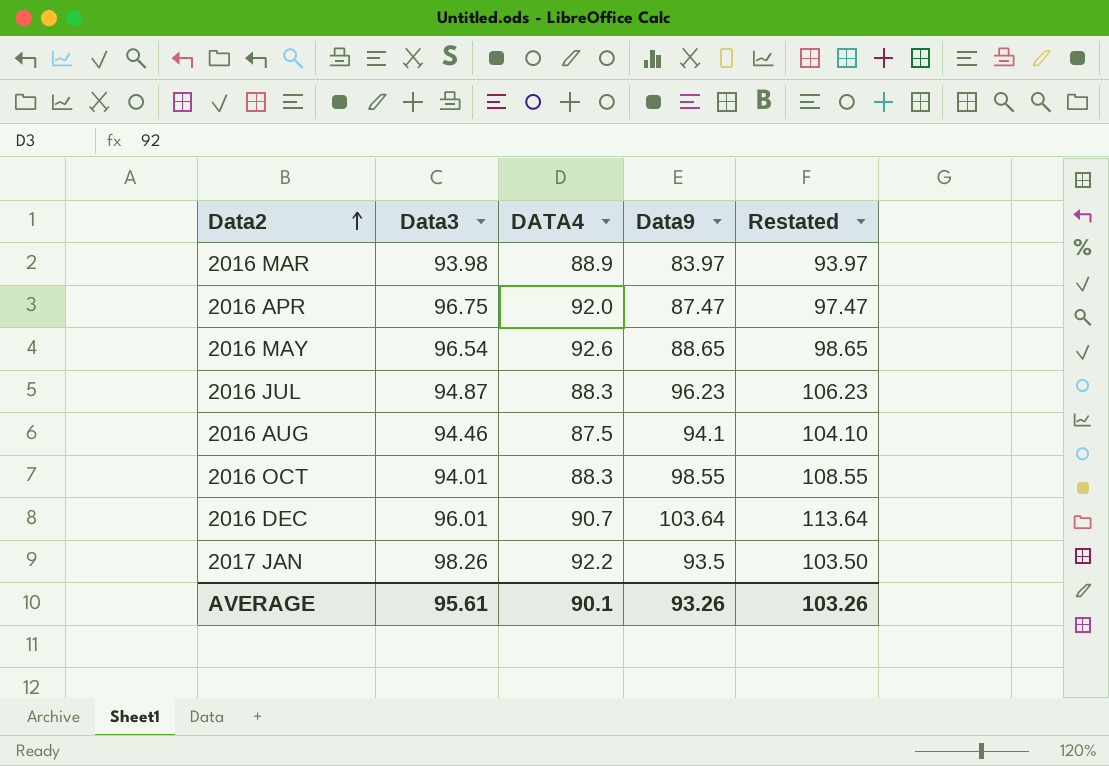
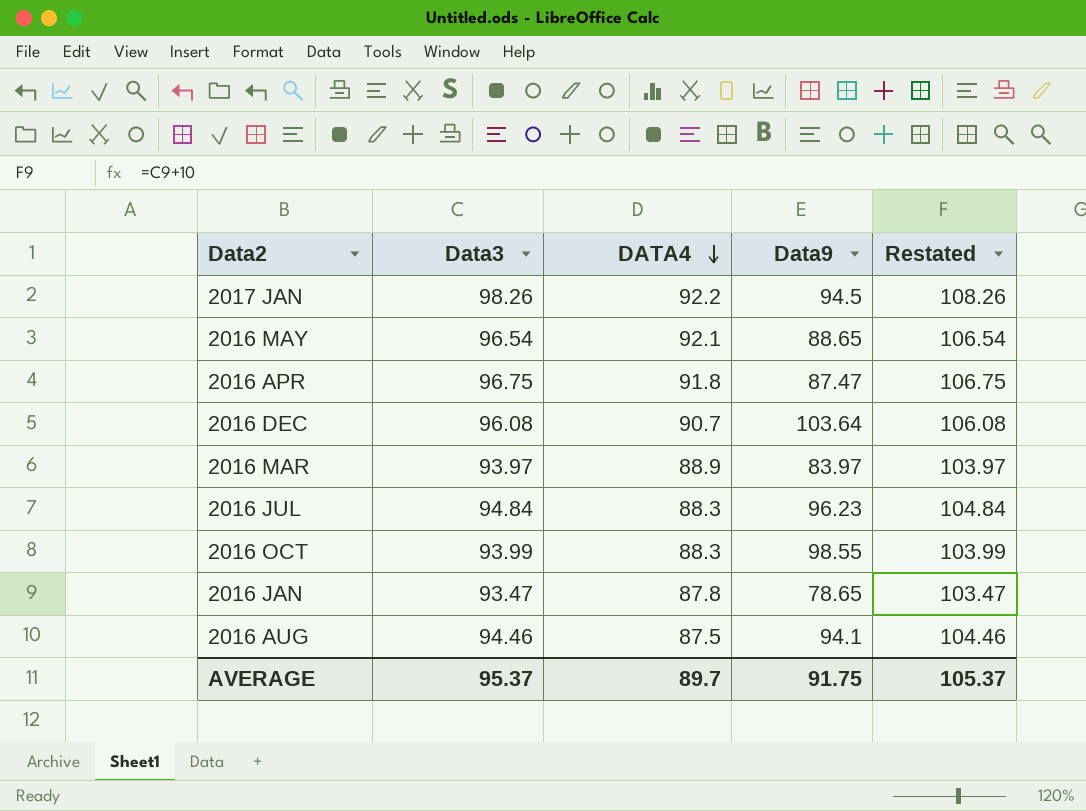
row order: Data2 ascending -> DATA4 descending
column Restated | formula: [Data9] + 10 -> [Data3] + 10
2017 JAN | Data9: 93.5 -> 94.5
2016 MAY | DATA4: 92.6 -> 92.1
2016 APR | DATA4: 92.0 -> 91.8
2016 DEC | Data3: 96.01 -> 96.08
2016 MAR | Data3: 93.98 -> 93.97
2016 JUL | Data3: 94.87 -> 94.84
2016 OCT | Data3: 94.01 -> 93.99
row 2016 JAN: none -> 93.47 | 87.8 | 78.65 | 103.47
AVERAGE | Data3: 95.61 -> 95.37
AVERAGE | DATA4: 90.1 -> 89.7
AVERAGE | Data9: 93.26 -> 91.75
AVERAGE | Restated: 103.26 -> 105.37

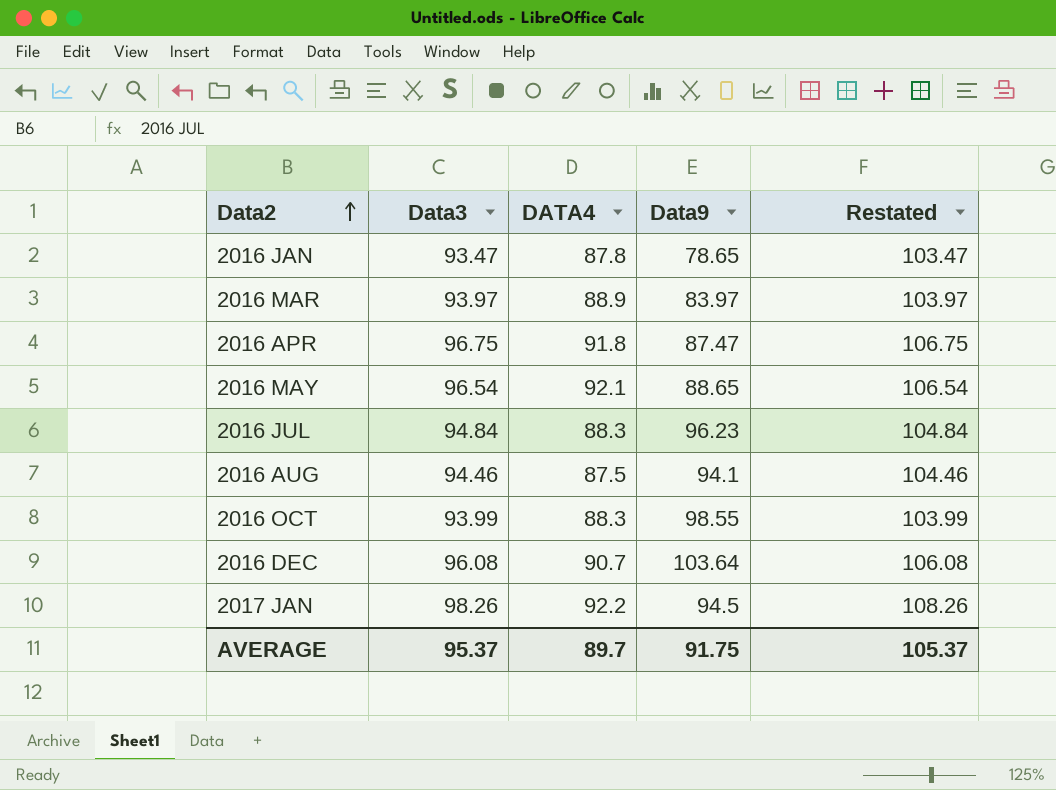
row order: DATA4 descending -> Data2 ascending

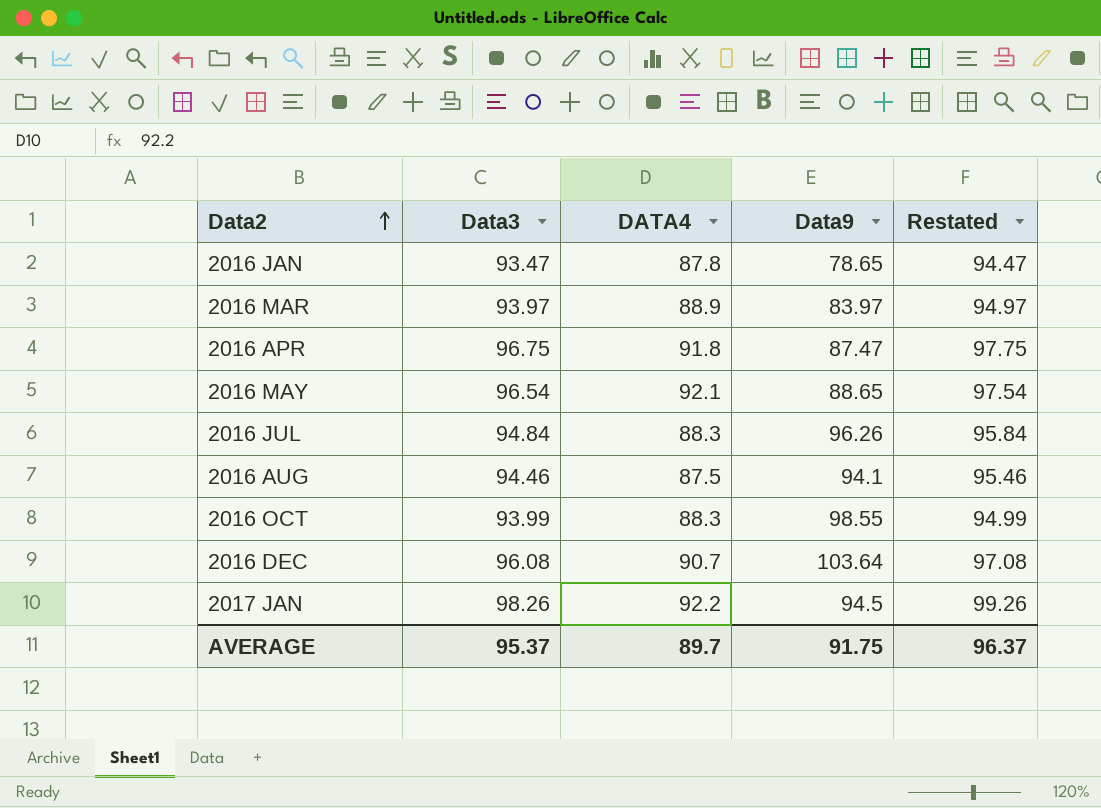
column Restated | formula: [Data3] + 10 -> [Data3] + 1
2016 JUL | Data9: 96.23 -> 96.26
AVERAGE | Restated: 105.37 -> 96.37

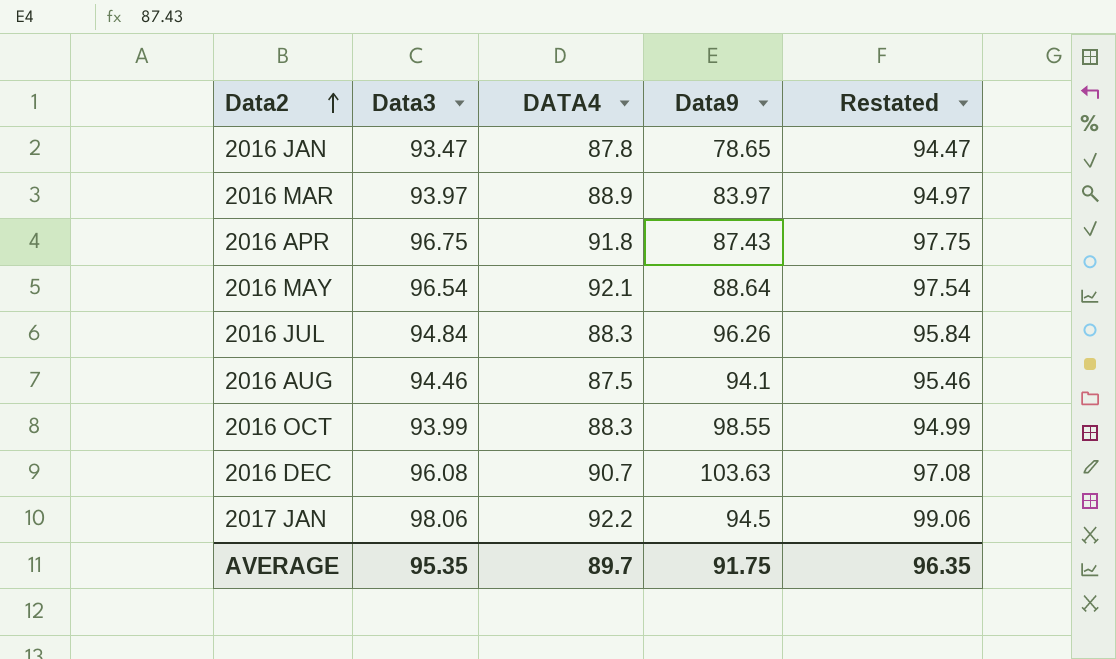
2016 APR | Data9: 87.47 -> 87.43
2016 MAY | Data9: 88.65 -> 88.64
2016 DEC | Data9: 103.64 -> 103.63
2017 JAN | Data3: 98.26 -> 98.06
2017 JAN | Restated: 99.26 -> 99.06
AVERAGE | Data3: 95.37 -> 95.35
AVERAGE | Restated: 96.37 -> 96.35

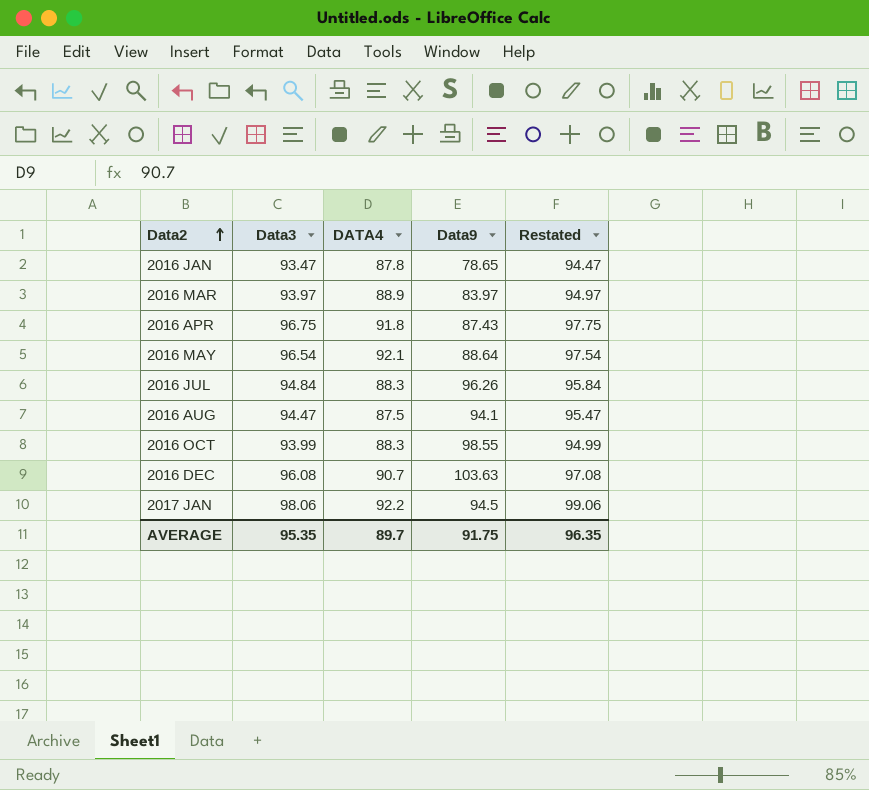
2016 AUG | Data3: 94.46 -> 94.47
2016 AUG | Restated: 95.46 -> 95.47

